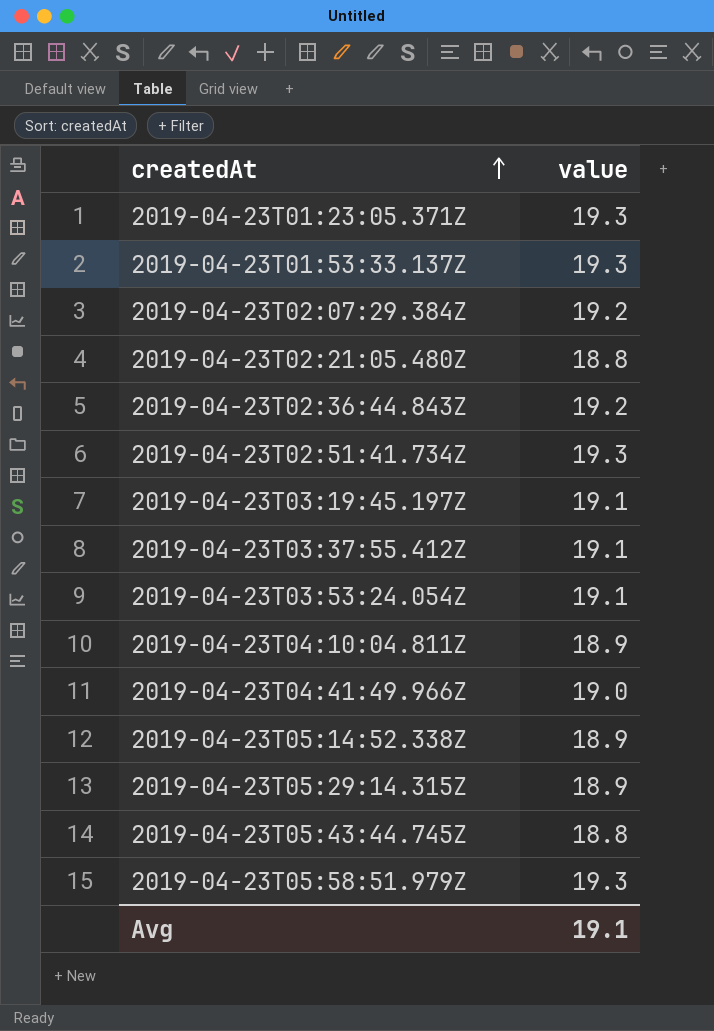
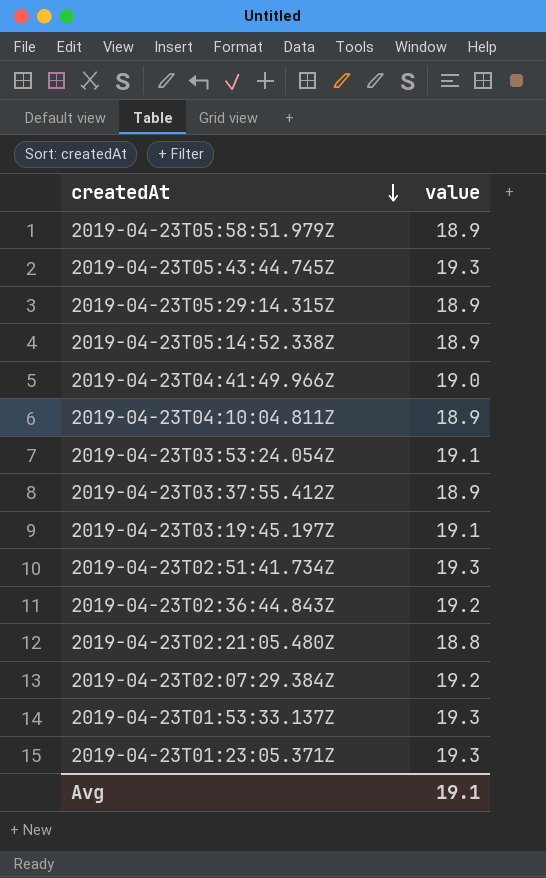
row order: createdAt ascending -> createdAt descending
2019-04-23T05:58:51.979Z | value: 19.3 -> 18.9
2019-04-23T05:43:44.745Z | value: 18.8 -> 19.3
2019-04-23T03:37:55.412Z | value: 19.1 -> 18.9

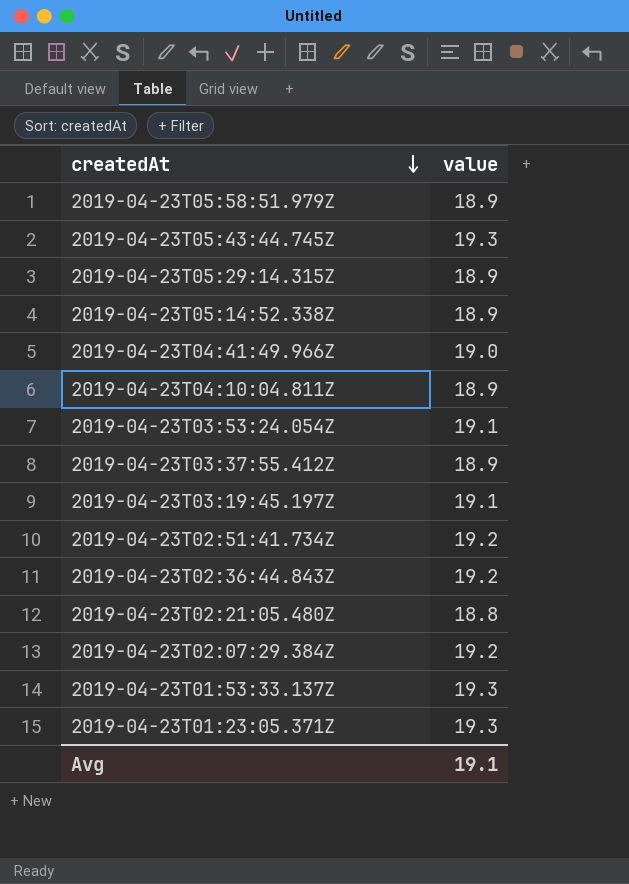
2019-04-23T02:51:41.734Z | value: 19.3 -> 19.2

